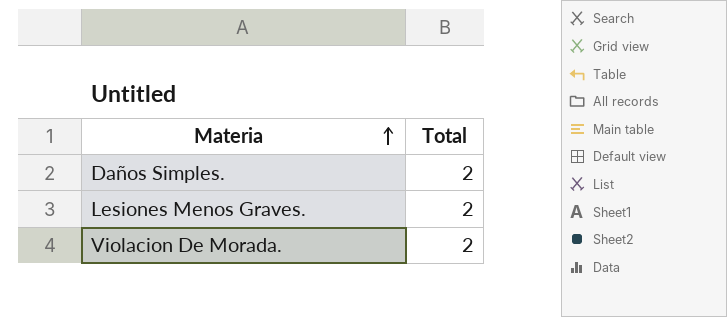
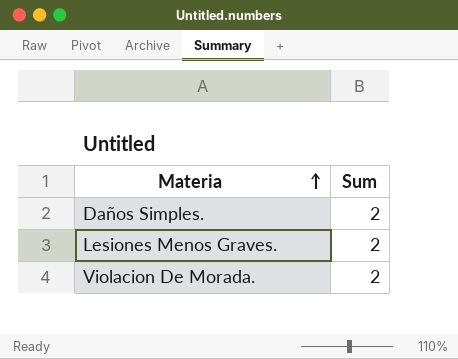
column name: Total -> Sum

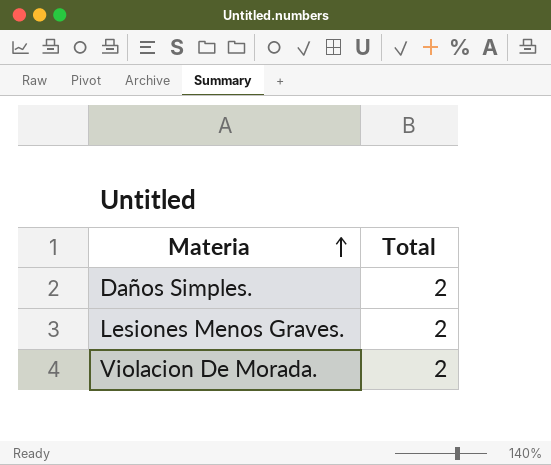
column name: Sum -> Total

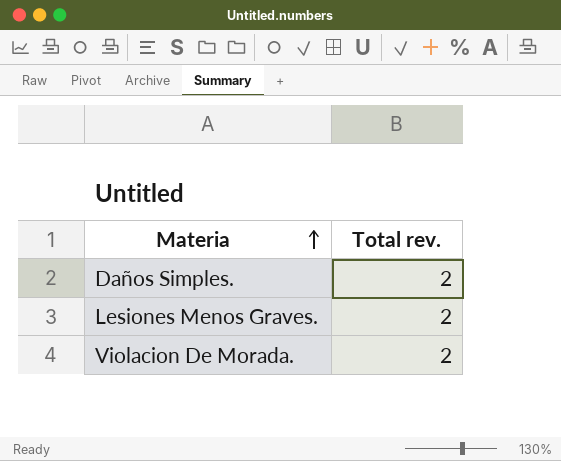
column name: Total -> Total rev.

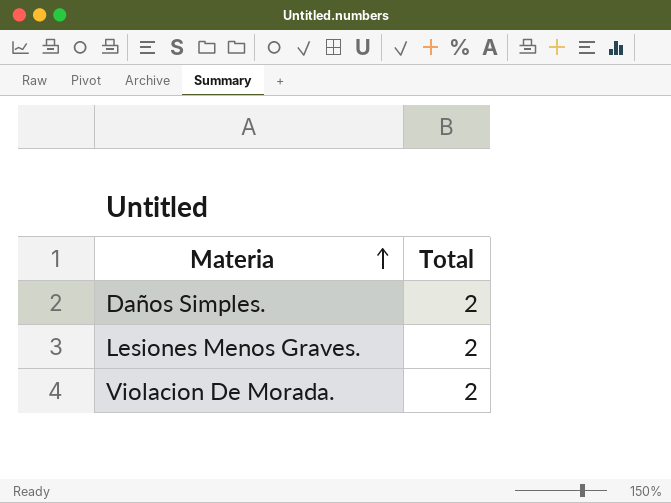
column name: Total rev. -> Total

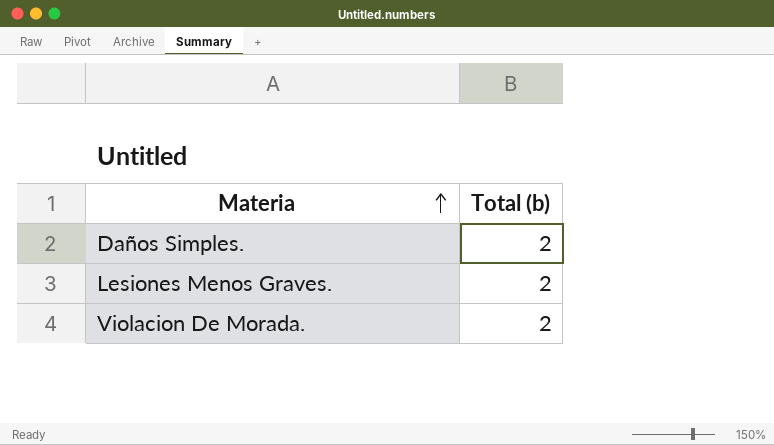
column name: Total -> Total (b)

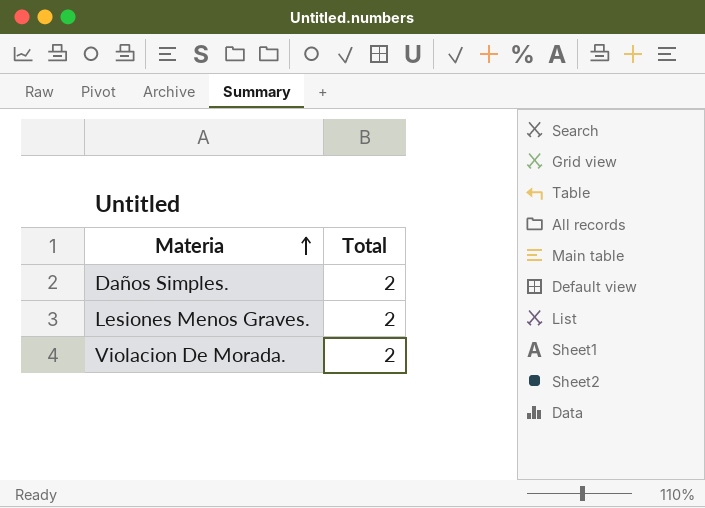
column name: Total (b) -> Total

